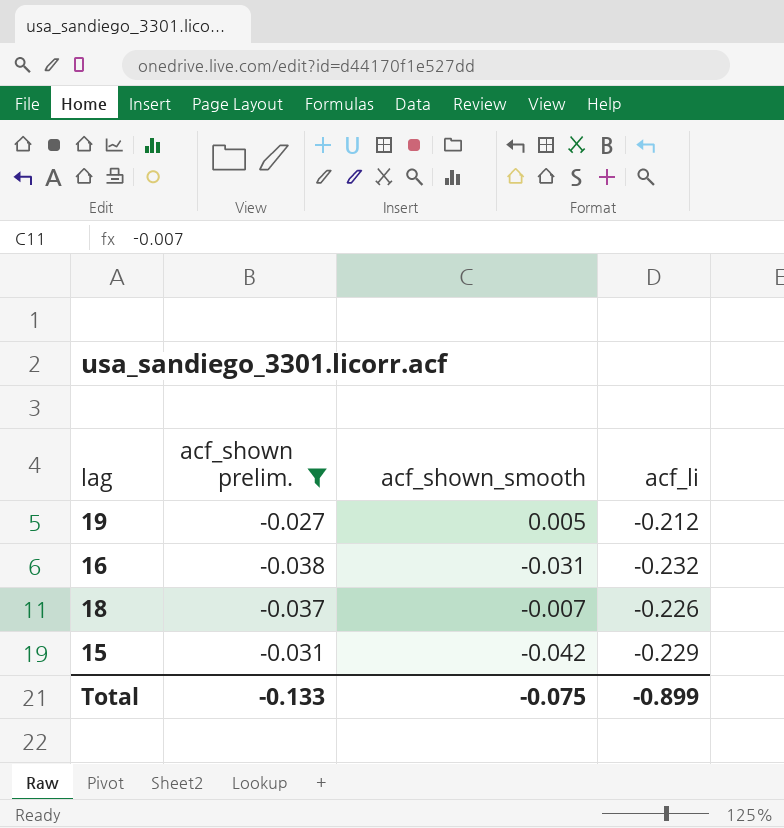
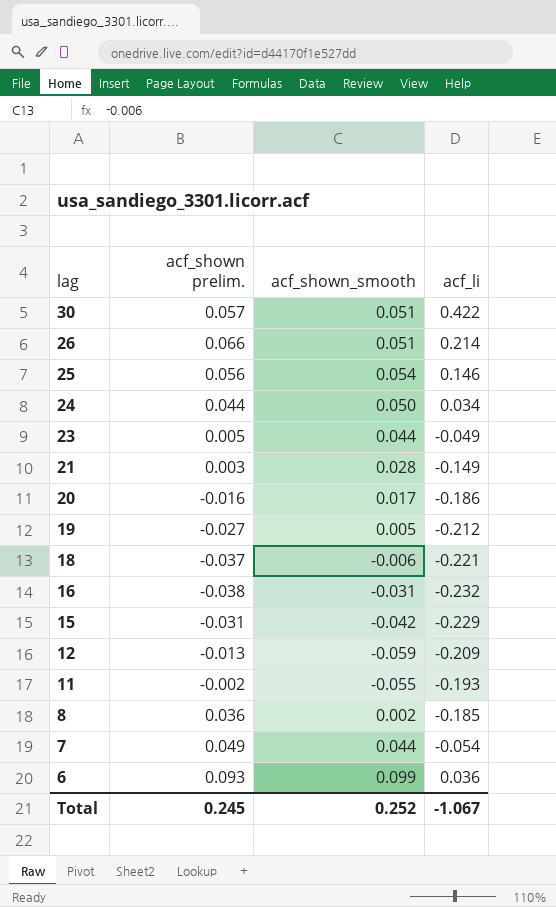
filter: acf_shown prelim. <= -0.027 -> none
row order: none -> lag descending
18 | acf_shown_smooth: -0.007 -> -0.006
18 | acf_li: -0.226 -> -0.221
Total | acf_shown prelim.: -0.133 -> 0.245
Total | acf_shown_smooth: -0.075 -> 0.252
Total | acf_li: -0.899 -> -1.067

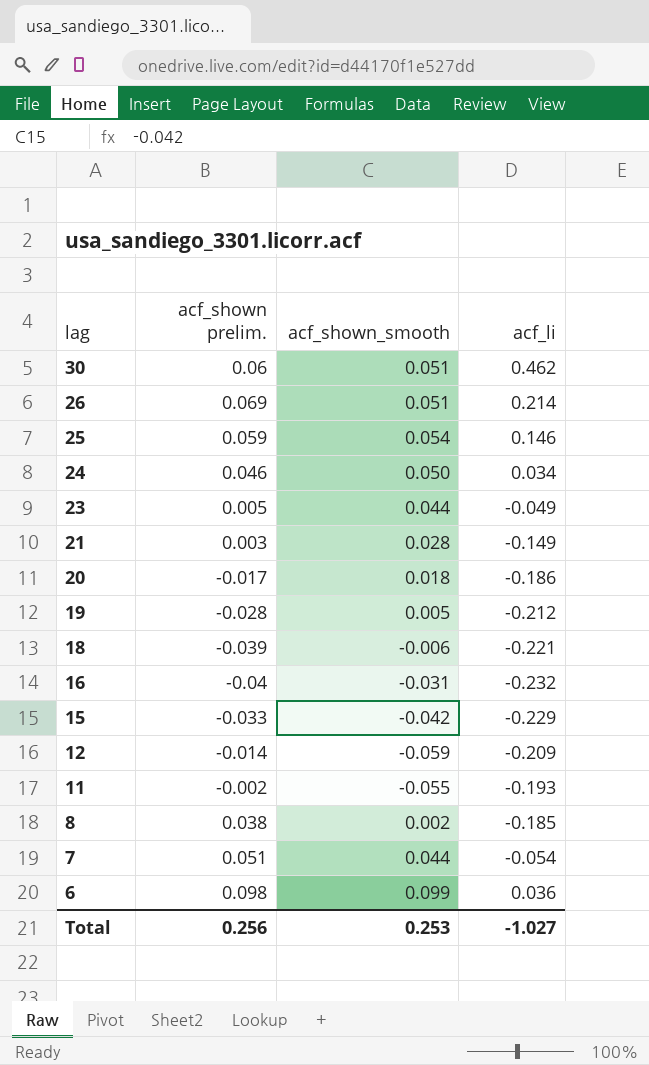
30 | acf_shown prelim.: 0.057 -> 0.06
30 | acf_li: 0.422 -> 0.462
26 | acf_shown prelim.: 0.066 -> 0.069
25 | acf_shown prelim.: 0.056 -> 0.059
24 | acf_shown prelim.: 0.044 -> 0.046
20 | acf_shown prelim.: -0.016 -> -0.017
20 | acf_shown_smooth: 0.017 -> 0.018
19 | acf_shown prelim.: -0.027 -> -0.028
18 | acf_shown prelim.: -0.037 -> -0.039
16 | acf_shown prelim.: -0.038 -> -0.04
15 | acf_shown prelim.: -0.031 -> -0.033
12 | acf_shown prelim.: -0.013 -> -0.014
8 | acf_shown prelim.: 0.036 -> 0.038
7 | acf_shown prelim.: 0.049 -> 0.051
6 | acf_shown prelim.: 0.093 -> 0.098
Total | acf_shown prelim.: 0.245 -> 0.256
Total | acf_shown_smooth: 0.252 -> 0.253
Total | acf_li: -1.067 -> -1.027

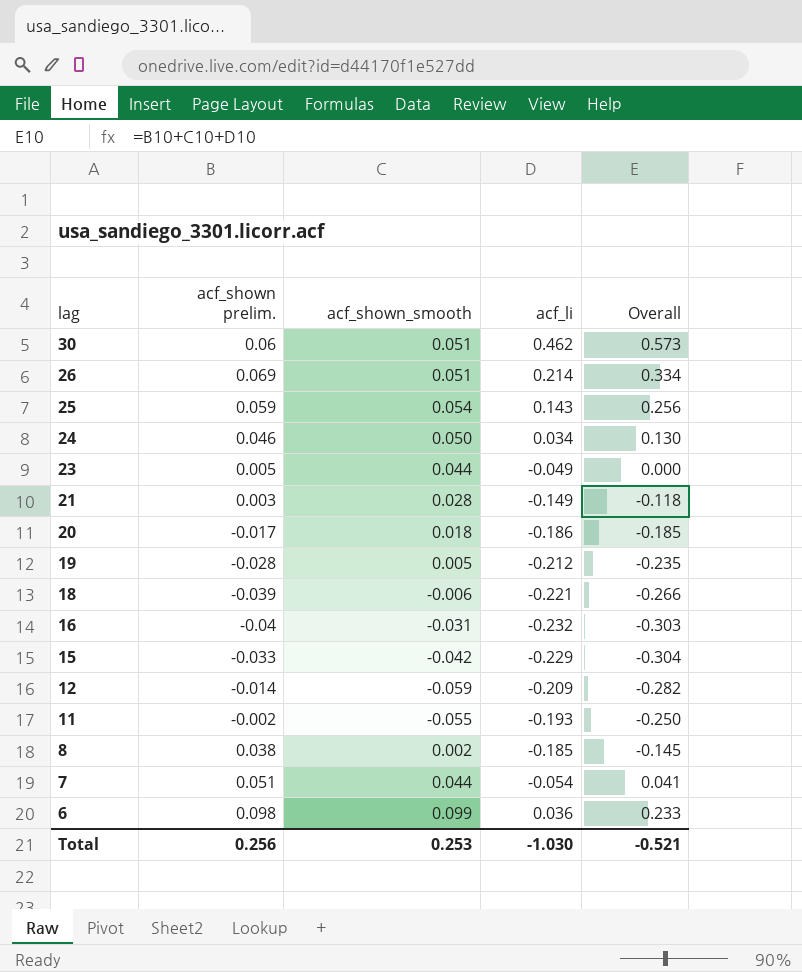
column Overall | formula: none -> [acf_shown prelim.] + [acf_shown_smooth] + [acf_li]
25 | acf_li: 0.146 -> 0.143
Total | acf_li: -1.027 -> -1.030

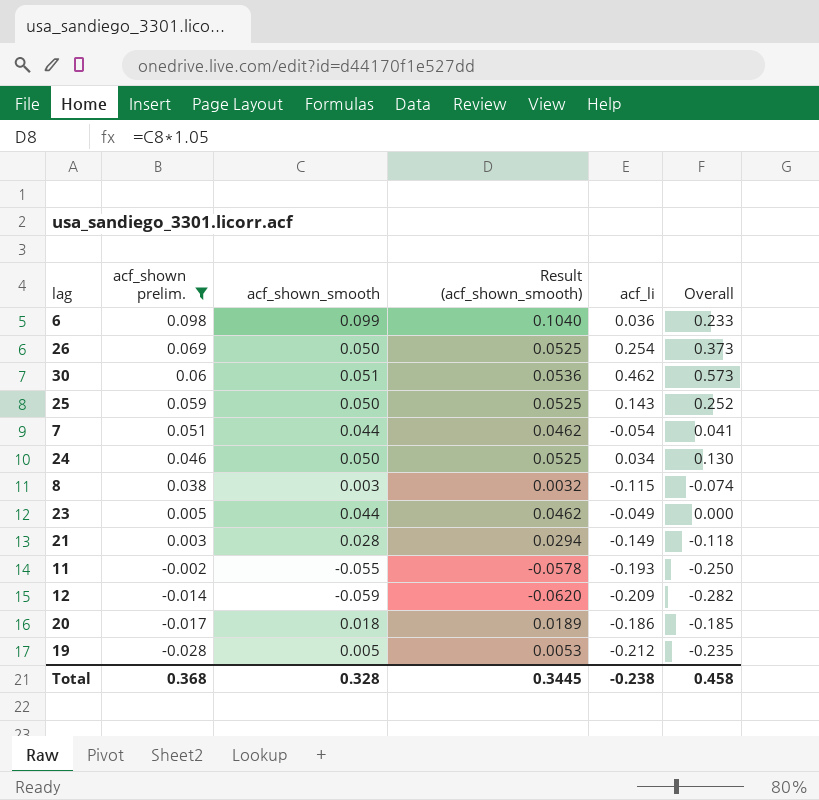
filter: none -> acf_shown prelim. >= -0.028
row order: lag descending -> acf_shown prelim. descending
column Result (acf_shown_smooth) | formula: none -> [acf_shown_smooth] * 1.05
26 | acf_shown_smooth: 0.051 -> 0.050
26 | acf_li: 0.214 -> 0.254
26 | Overall: 0.334 -> 0.373
25 | acf_shown_smooth: 0.054 -> 0.050
25 | Overall: 0.256 -> 0.252
8 | acf_shown_smooth: 0.002 -> 0.003
8 | acf_li: -0.185 -> -0.115
8 | Overall: -0.145 -> -0.074
Total | acf_shown prelim.: 0.256 -> 0.368
Total | acf_shown_smooth: 0.253 -> 0.328
Total | acf_li: -1.030 -> -0.238
Total | Overall: -0.521 -> 0.458

